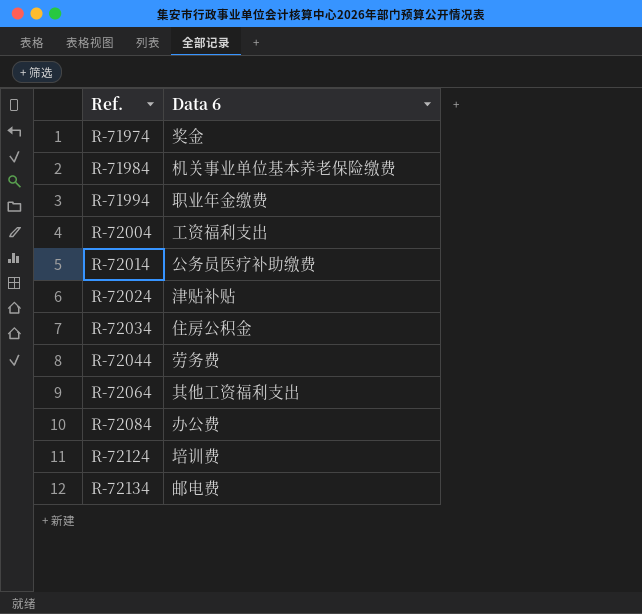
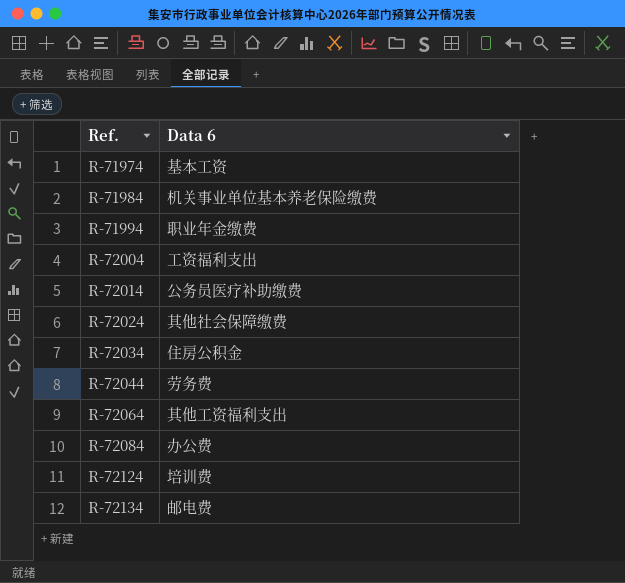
R-71974 | Data 6: 奖金 -> 基本工资
R-72024 | Data 6: 津贴补贴 -> 其他社会保障缴费

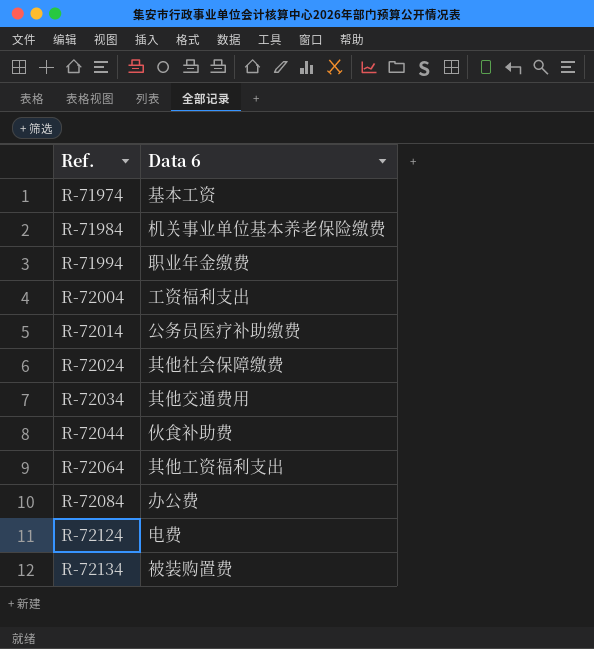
R-72034 | Data 6: 住房公积金 -> 其他交通费用
R-72044 | Data 6: 劳务费 -> 伙食补助费
R-72124 | Data 6: 培训费 -> 电费
R-72134 | Data 6: 邮电费 -> 被装购置费

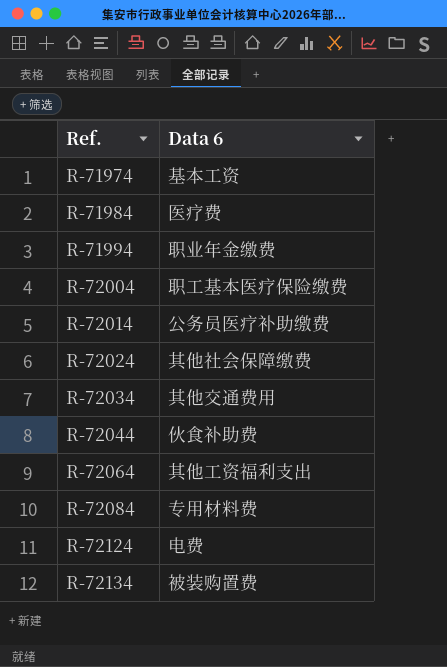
R-71984 | Data 6: 机关事业单位基本养老保险缴费 -> 医疗费
R-72004 | Data 6: 工资福利支出 -> 职工基本医疗保险缴费
R-72084 | Data 6: 办公费 -> 专用材料费

